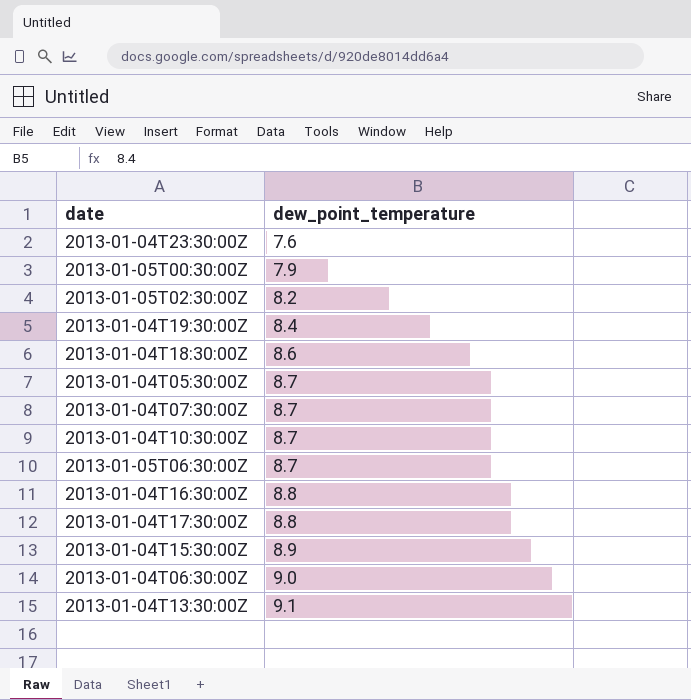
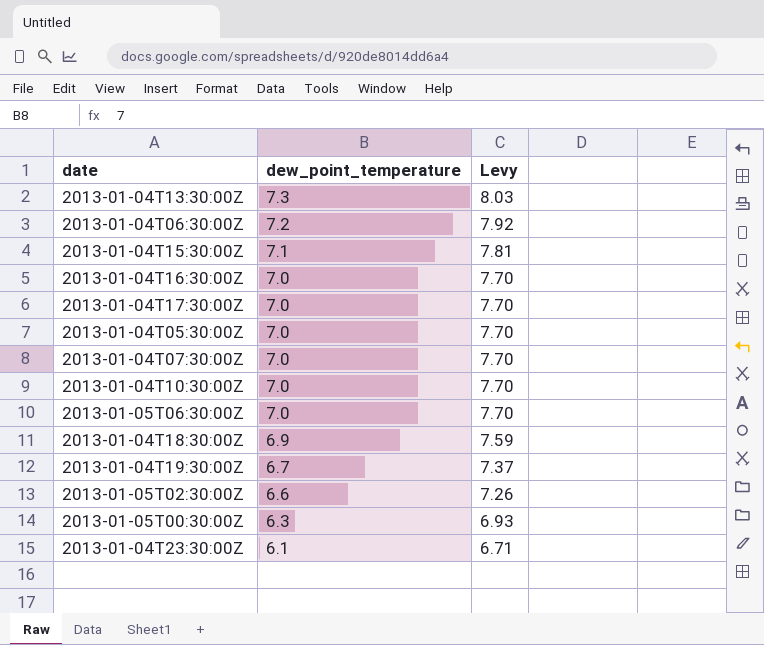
row order: dew_point_temperature ascending -> dew_point_temperature descending
column Levy | formula: none -> [dew_point_temperature] * 1.1
2013-01-04T13:30:00Z | dew_point_temperature: 9.1 -> 7.3
2013-01-04T06:30:00Z | dew_point_temperature: 9.0 -> 7.2
2013-01-04T15:30:00Z | dew_point_temperature: 8.9 -> 7.1
2013-01-04T16:30:00Z | dew_point_temperature: 8.8 -> 7.0
2013-01-04T17:30:00Z | dew_point_temperature: 8.8 -> 7.0
2013-01-04T05:30:00Z | dew_point_temperature: 8.7 -> 7.0
2013-01-04T07:30:00Z | dew_point_temperature: 8.7 -> 7.0
2013-01-04T10:30:00Z | dew_point_temperature: 8.7 -> 7.0
2013-01-05T06:30:00Z | dew_point_temperature: 8.7 -> 7.0
2013-01-04T18:30:00Z | dew_point_temperature: 8.6 -> 6.9
2013-01-04T19:30:00Z | dew_point_temperature: 8.4 -> 6.7
2013-01-05T02:30:00Z | dew_point_temperature: 8.2 -> 6.6
2013-01-05T00:30:00Z | dew_point_temperature: 7.9 -> 6.3
2013-01-04T23:30:00Z | dew_point_temperature: 7.6 -> 6.1

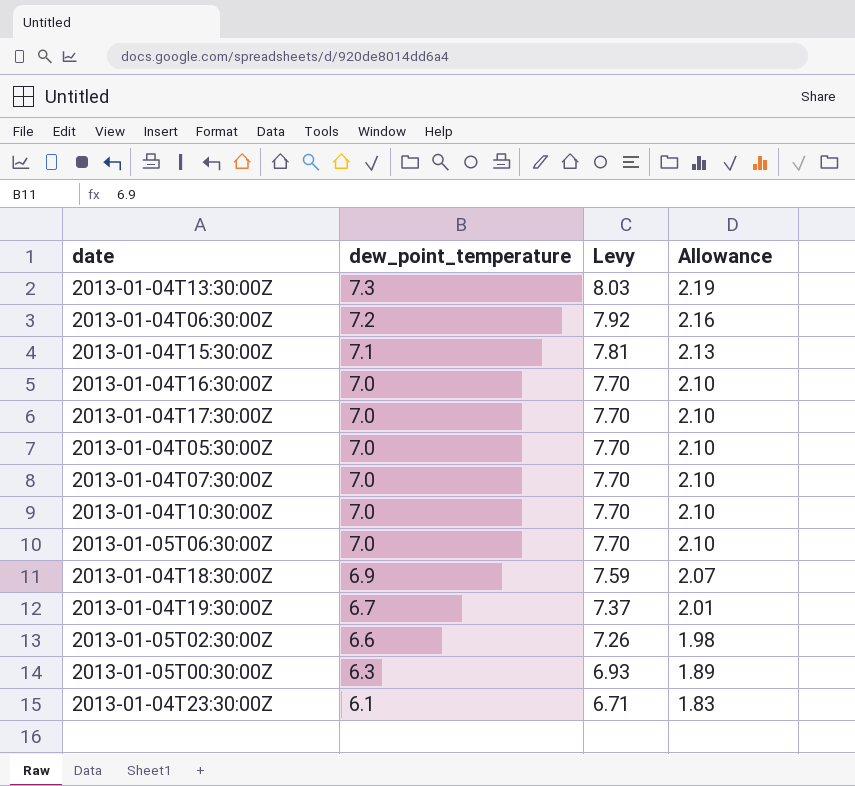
column Allowance | formula: none -> [dew_point_temperature] * 0.3

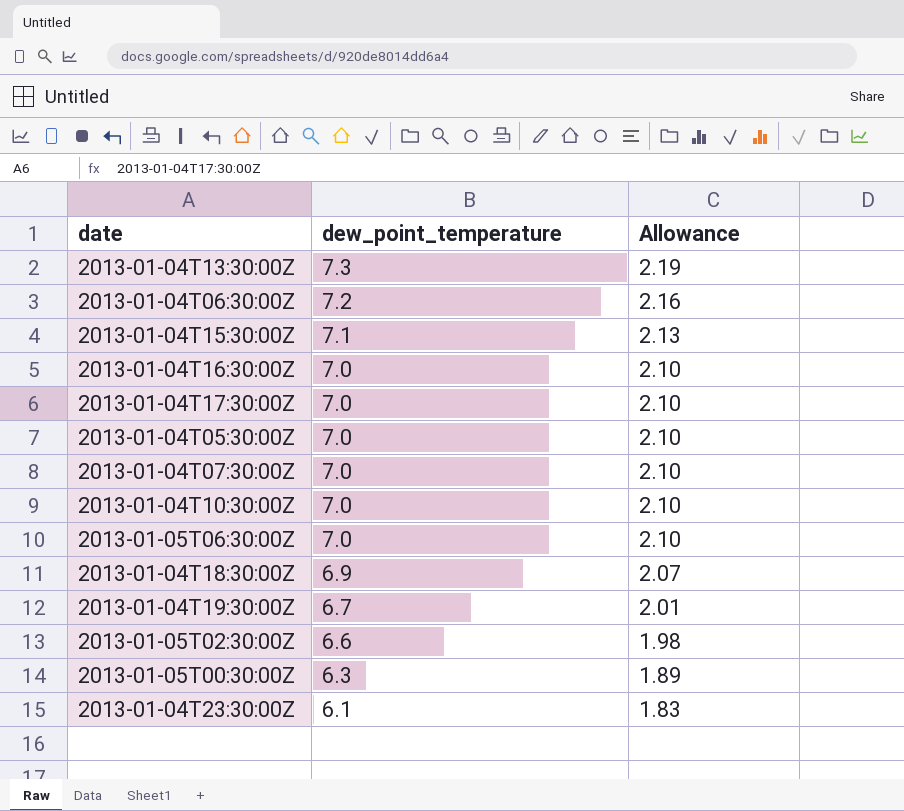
column Levy | formula: [dew_point_temperature] * 1.1 -> none

